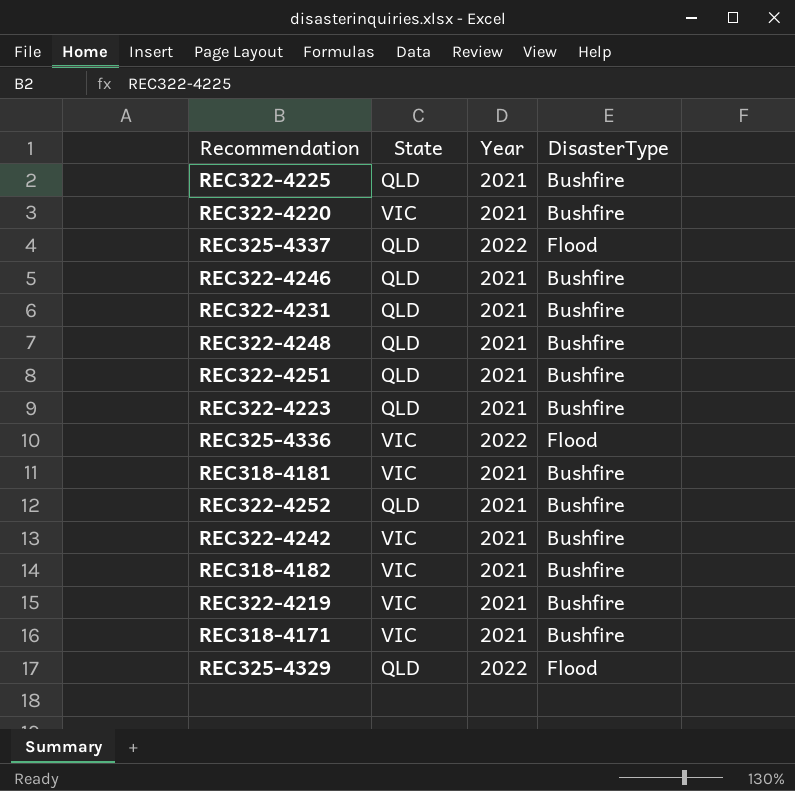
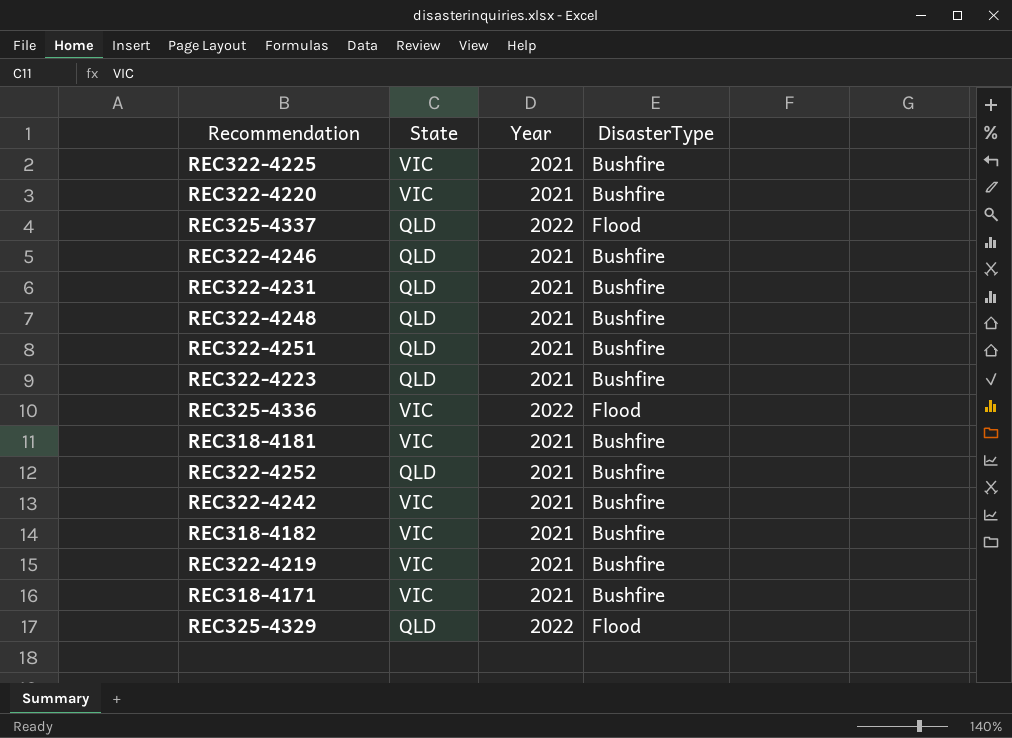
REC322-4225 | State: QLD -> VIC

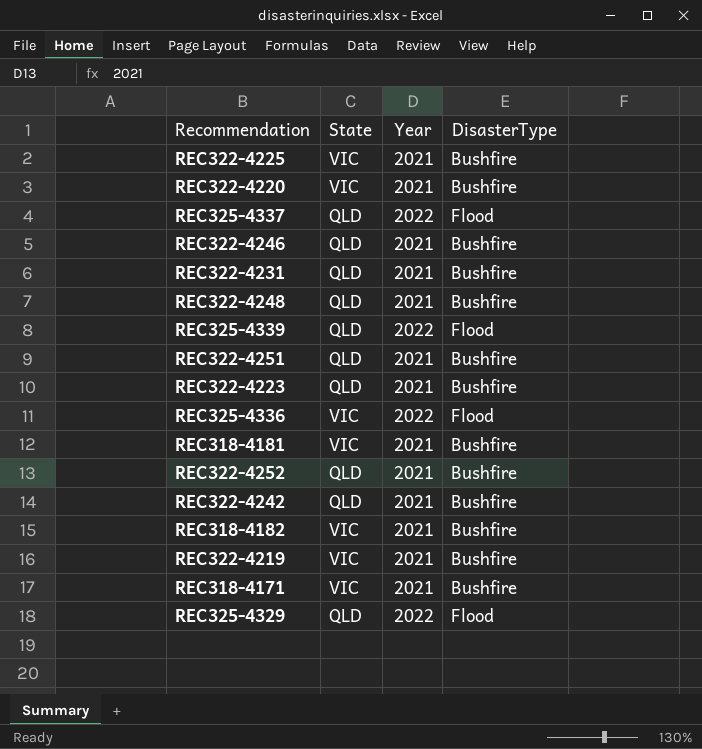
row REC325-4339: none -> QLD | 2022 | Flood
REC322-4242 | State: VIC -> QLD

